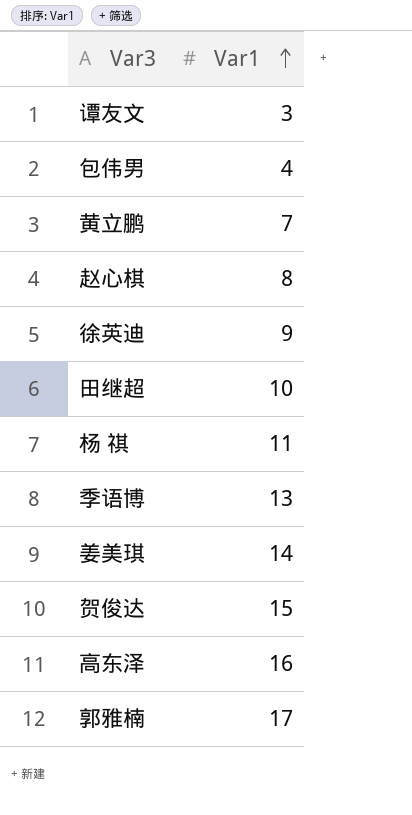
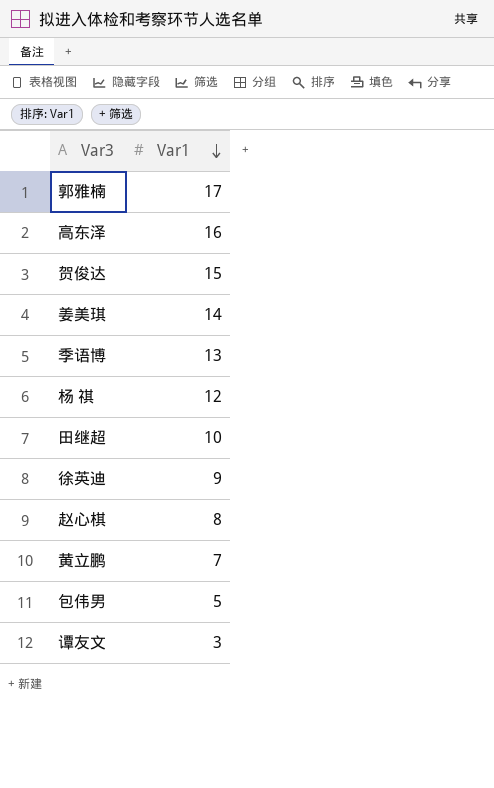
row order: Var1 ascending -> Var1 descending
杨 祺 | Var1: 11 -> 12
包伟男 | Var1: 4 -> 5

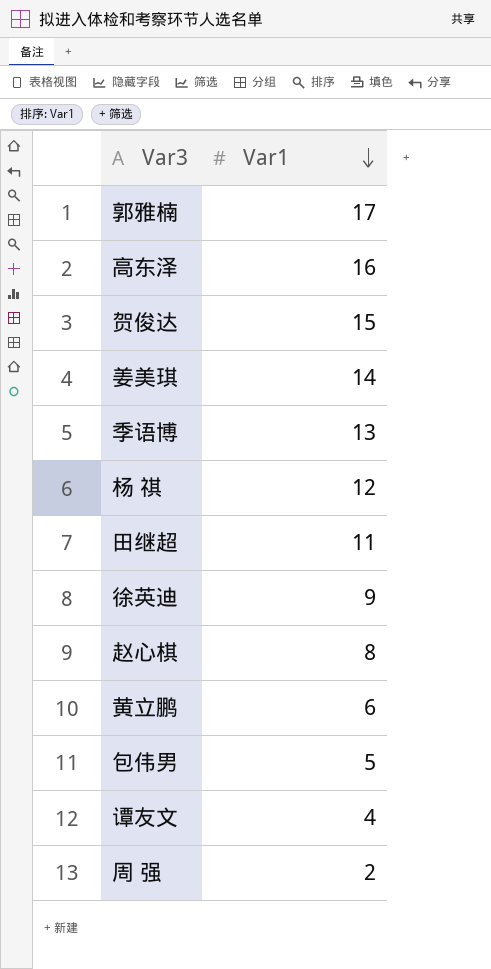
田继超 | Var1: 10 -> 11
黄立鹏 | Var1: 7 -> 6
谭友文 | Var1: 3 -> 4
row 周 强: none -> 2

